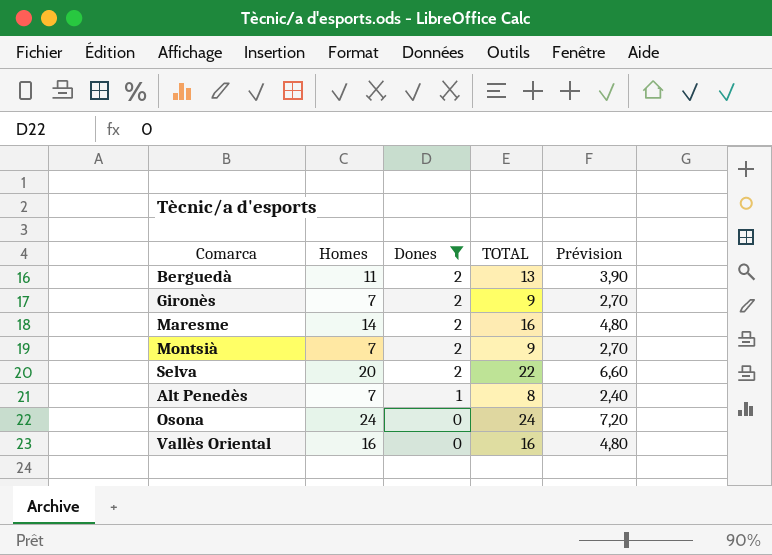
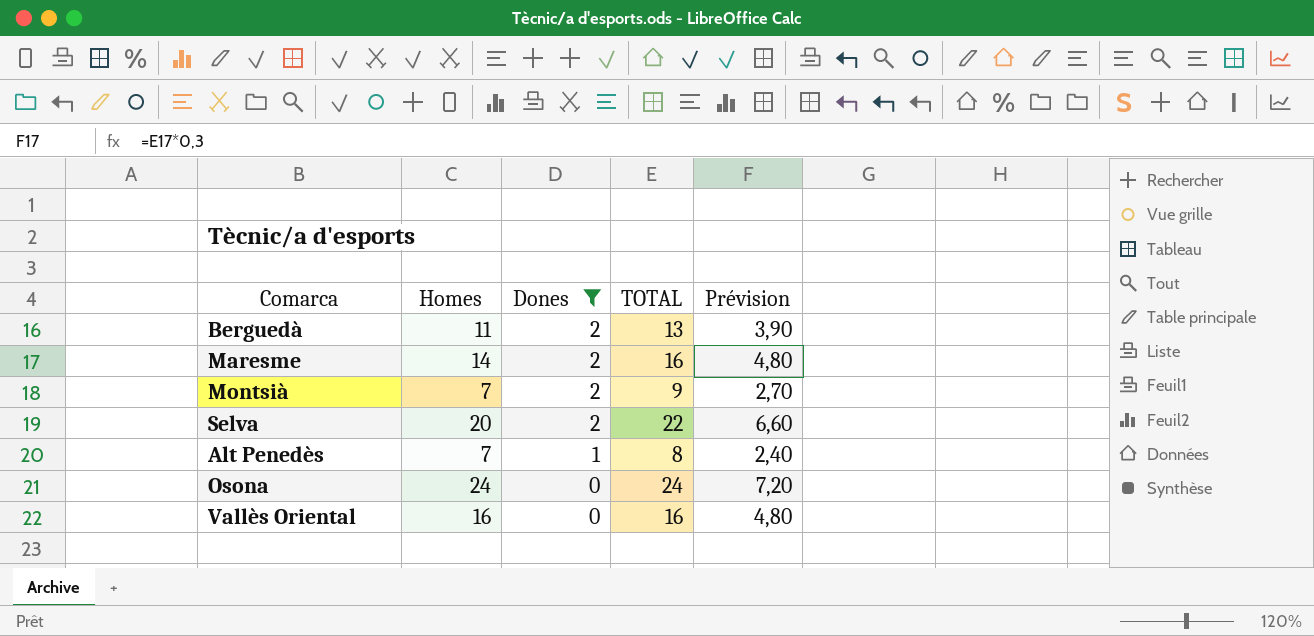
row Gironès: 7 | 2 | 9 | 2,70 -> none

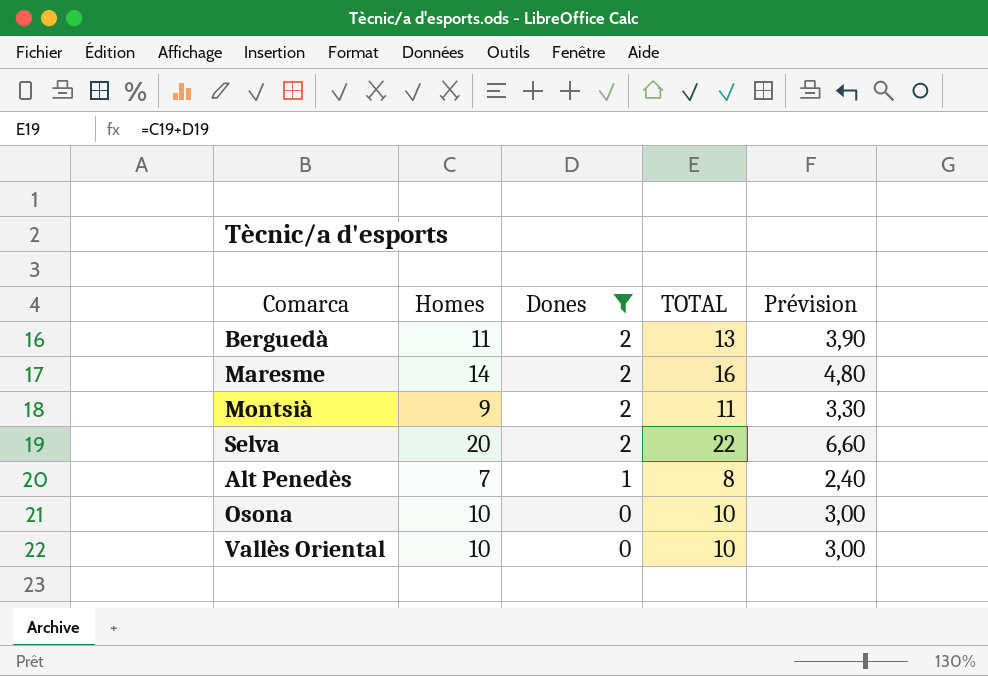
Montsià | Homes: 7 -> 9
Montsià | TOTAL: 9 -> 11
Montsià | Prévision: 2,70 -> 3,30
Osona | Homes: 24 -> 10
Osona | TOTAL: 24 -> 10
Osona | Prévision: 7,20 -> 3,00
Vallès Oriental | Homes: 16 -> 10
Vallès Oriental | TOTAL: 16 -> 10
Vallès Oriental | Prévision: 4,80 -> 3,00

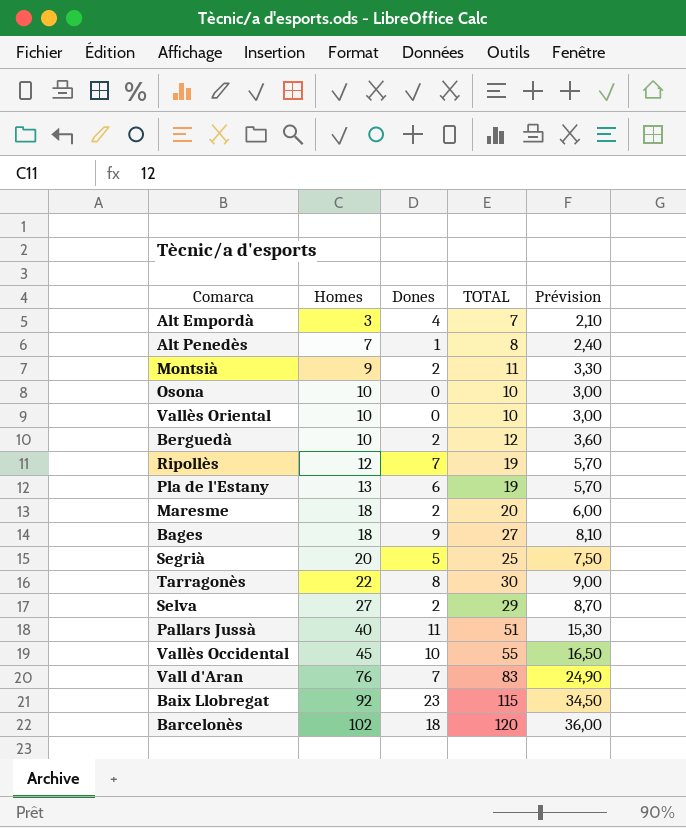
filter: Dones <= 2 -> none
row order: Dones descending -> Homes ascending
Berguedà | Homes: 11 -> 10
Berguedà | TOTAL: 13 -> 12
Berguedà | Prévision: 3,90 -> 3,60
Maresme | Homes: 14 -> 18
Maresme | TOTAL: 16 -> 20
Maresme | Prévision: 4,80 -> 6,00
Selva | Homes: 20 -> 27
Selva | TOTAL: 22 -> 29
Selva | Prévision: 6,60 -> 8,70

